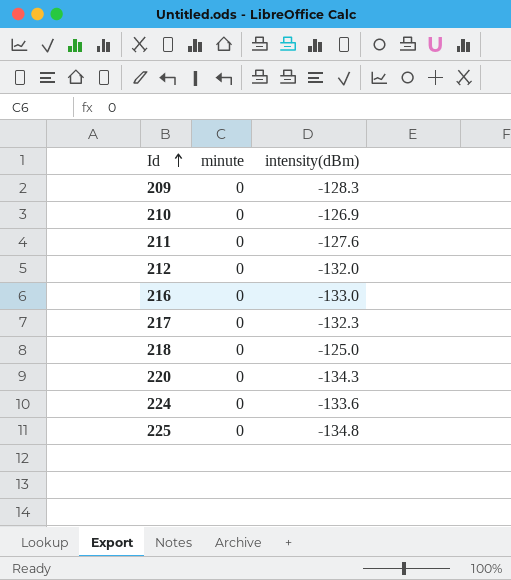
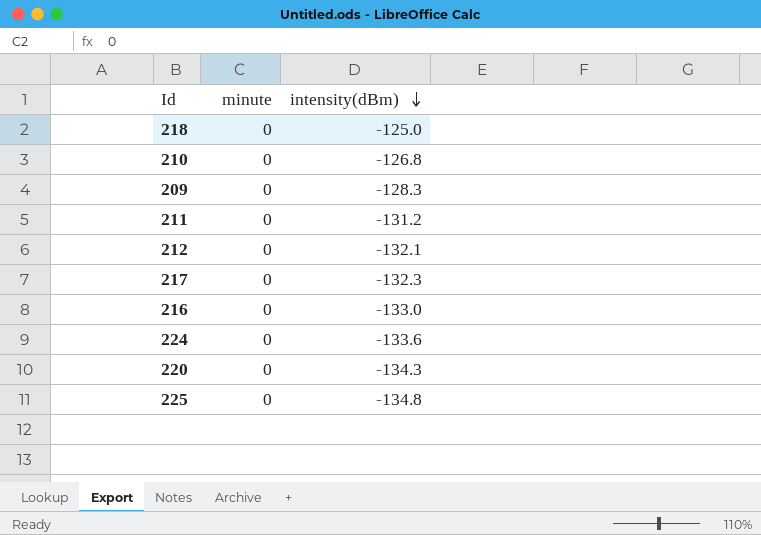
row order: Id ascending -> intensity(dBm) descending
210 | intensity(dBm): -126.9 -> -126.8
211 | intensity(dBm): -127.6 -> -131.2
212 | intensity(dBm): -132.0 -> -132.1

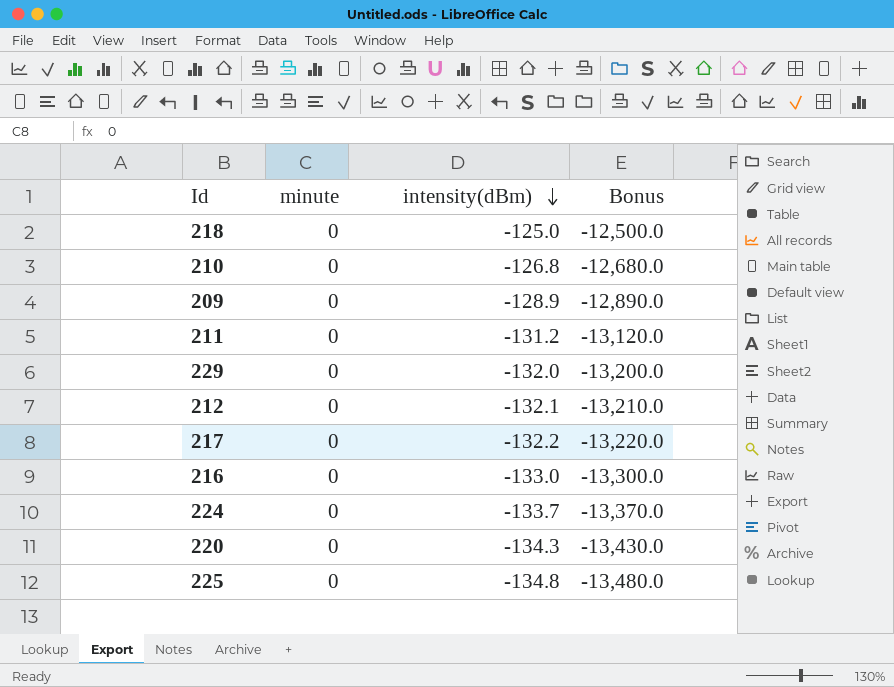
column Bonus | formula: none -> [intensity(dBm)] * 100
209 | intensity(dBm): -128.3 -> -128.9
row 229: none -> 0 | -132.0 | -13,200.0
217 | intensity(dBm): -132.3 -> -132.2
224 | intensity(dBm): -133.6 -> -133.7

